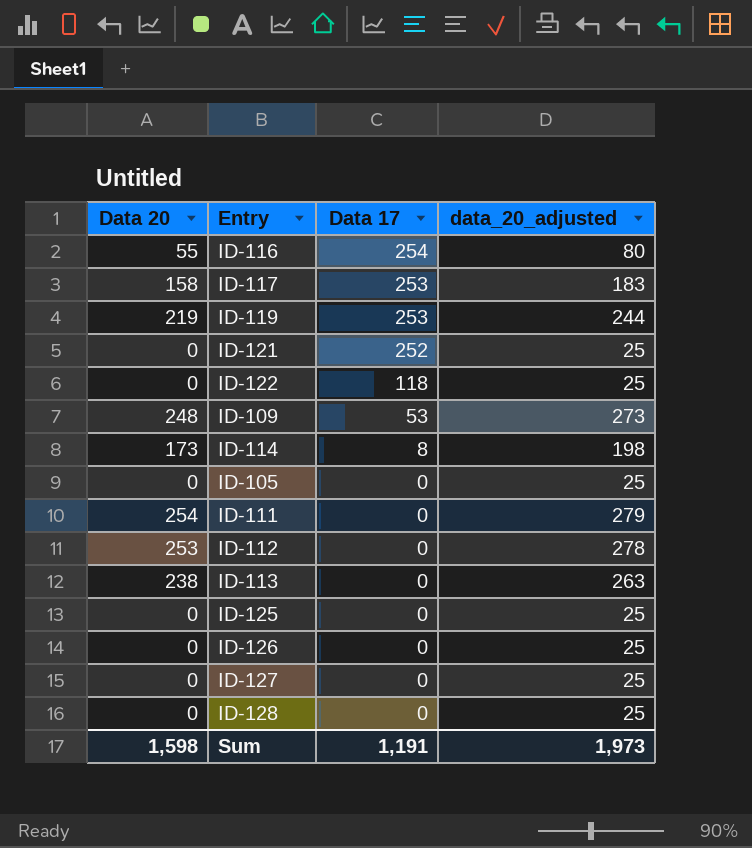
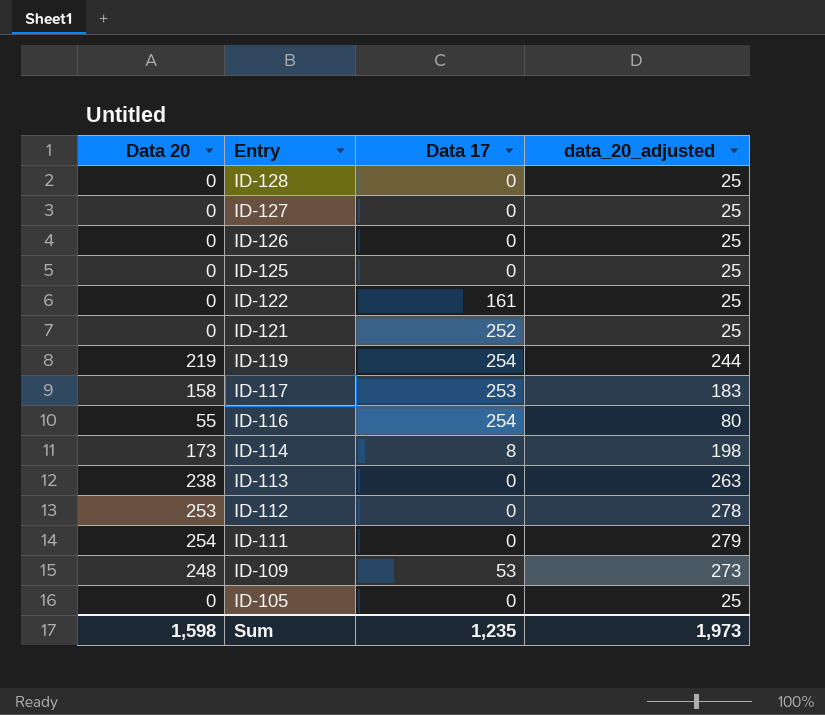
row order: Data 17 descending -> Entry descending
ID-122 | Data 17: 118 -> 161
ID-119 | Data 17: 253 -> 254
Sum | Data 17: 1,191 -> 1,235

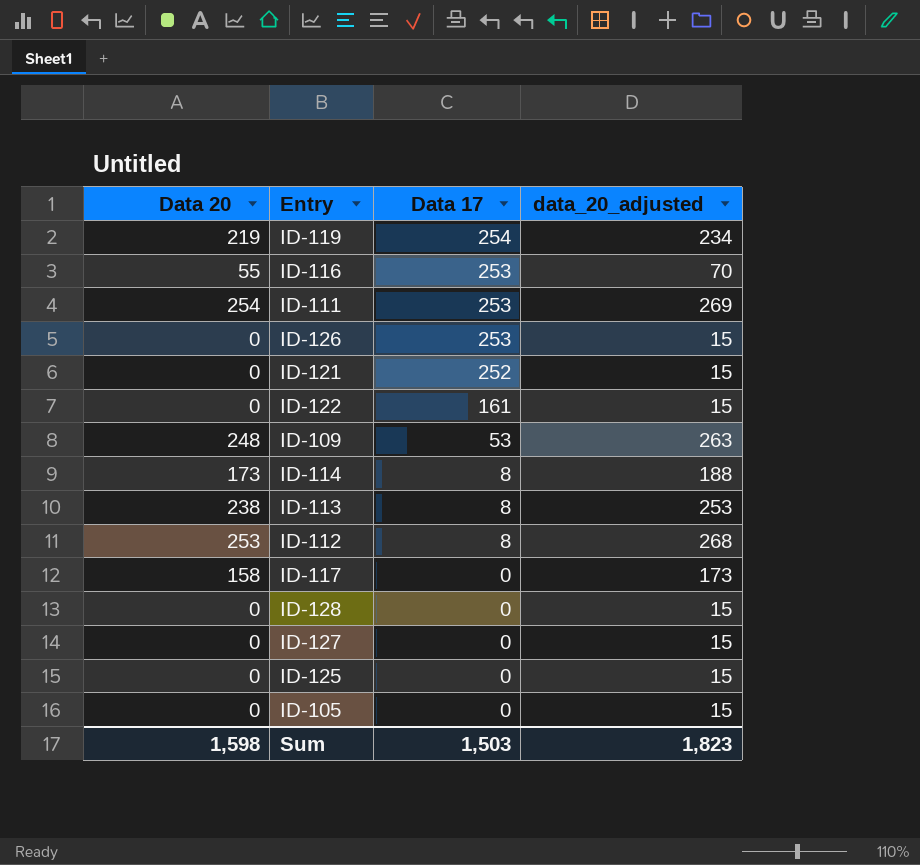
row order: Entry descending -> Data 17 descending
column data_20_adjusted | formula: [Data 20] + 25 -> [Data 20] + 15
ID-116 | Data 17: 254 -> 253
ID-111 | Data 17: 0 -> 253
ID-126 | Data 17: 0 -> 253
ID-113 | Data 17: 0 -> 8
ID-112 | Data 17: 0 -> 8
ID-117 | Data 17: 253 -> 0
Sum | Data 17: 1,235 -> 1,503
Sum | data_20_adjusted: 1,973 -> 1,823

